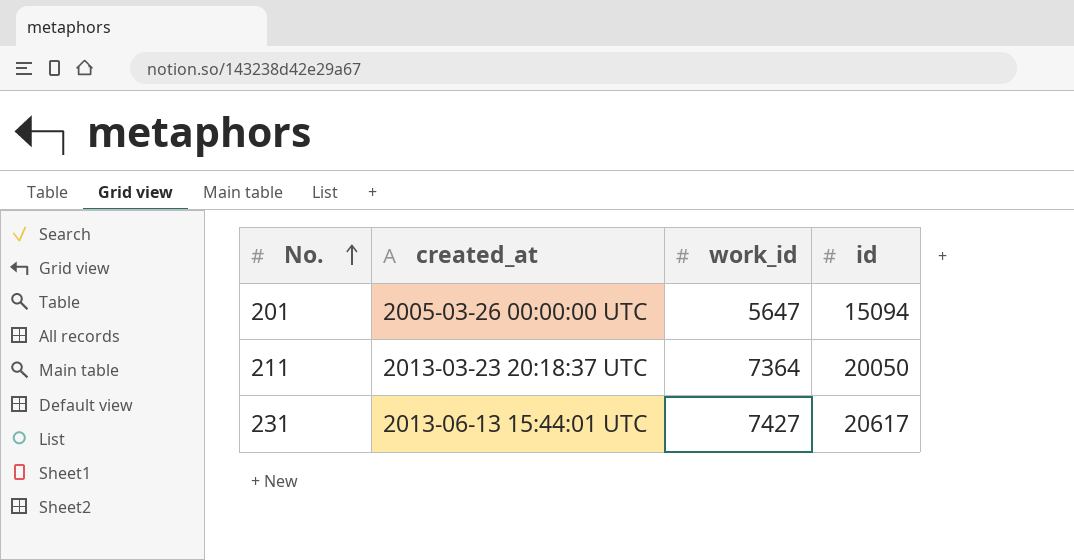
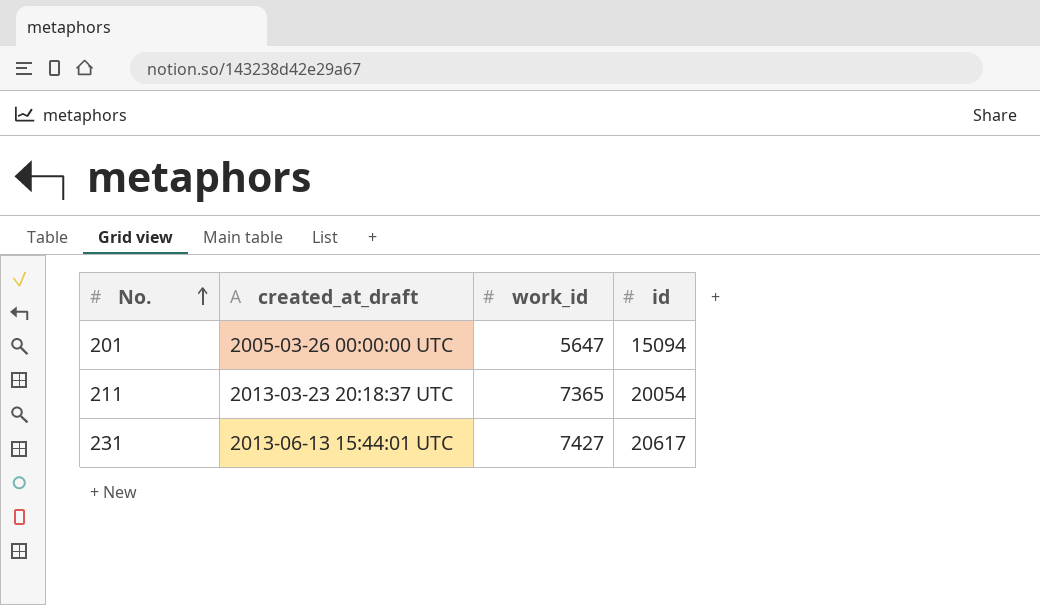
column name: created_at -> created_at_draft
211 | work_id: 7364 -> 7365
211 | id: 20050 -> 20054

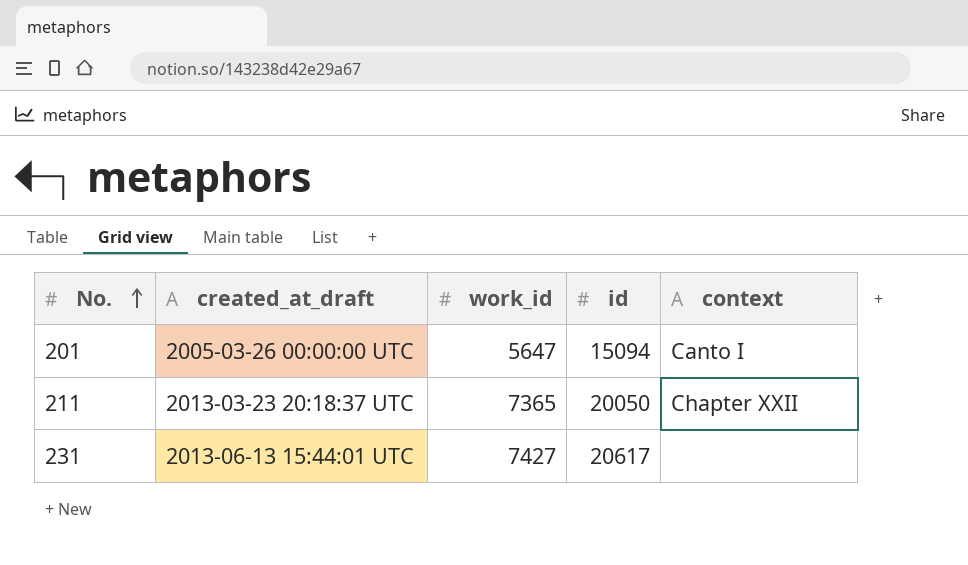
column context | position: none -> 5
211 | id: 20054 -> 20050

